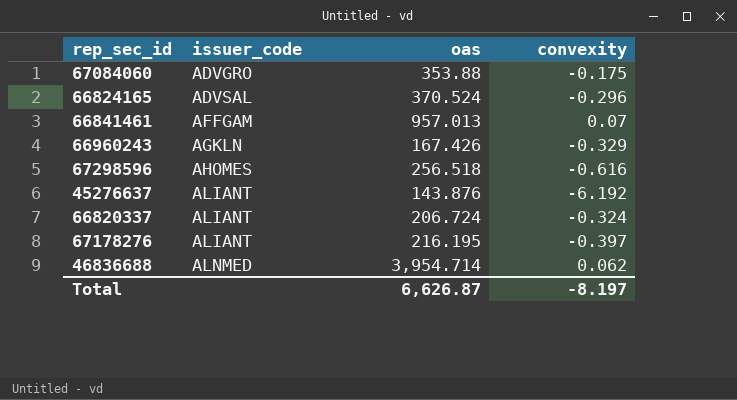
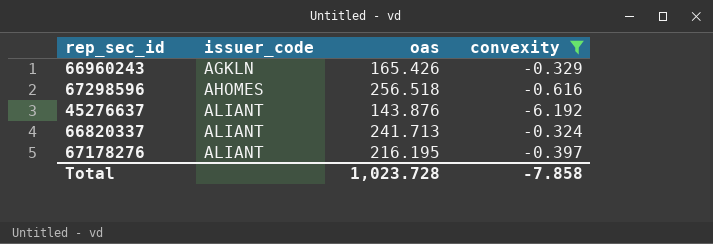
filter: none -> convexity <= -0.324
66960243 | oas: 167.426 -> 165.426
66820337 | oas: 206.724 -> 241.713
Total | oas: 6,626.87 -> 1,023.728
Total | convexity: -8.197 -> -7.858

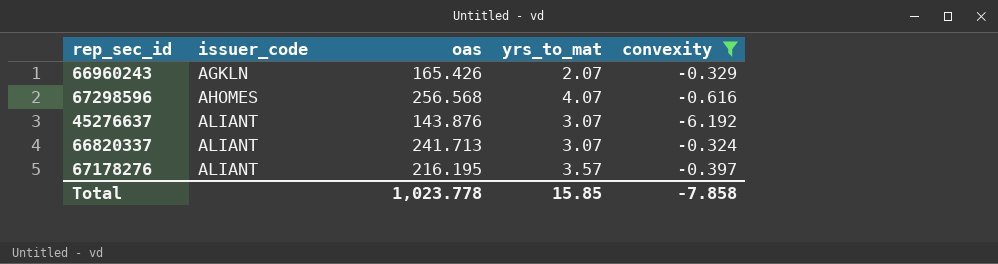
column yrs_to_mat | position: none -> 4
67298596 | oas: 256.518 -> 256.568
Total | oas: 1,023.728 -> 1,023.778

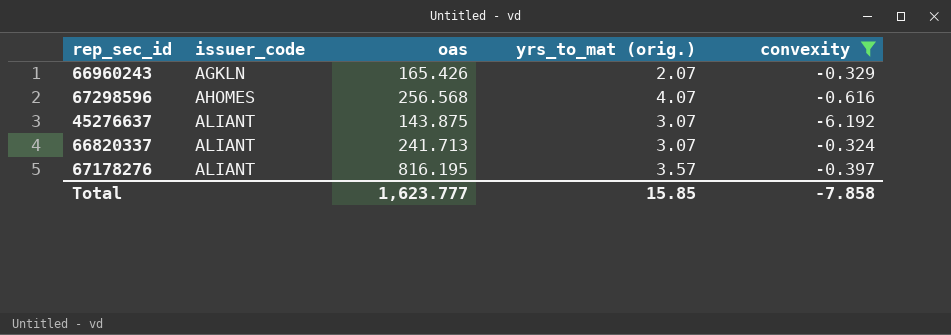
column name: yrs_to_mat -> yrs_to_mat (orig.)
45276637 | oas: 143.876 -> 143.875
67178276 | oas: 216.195 -> 816.195
Total | oas: 1,023.778 -> 1,623.777

